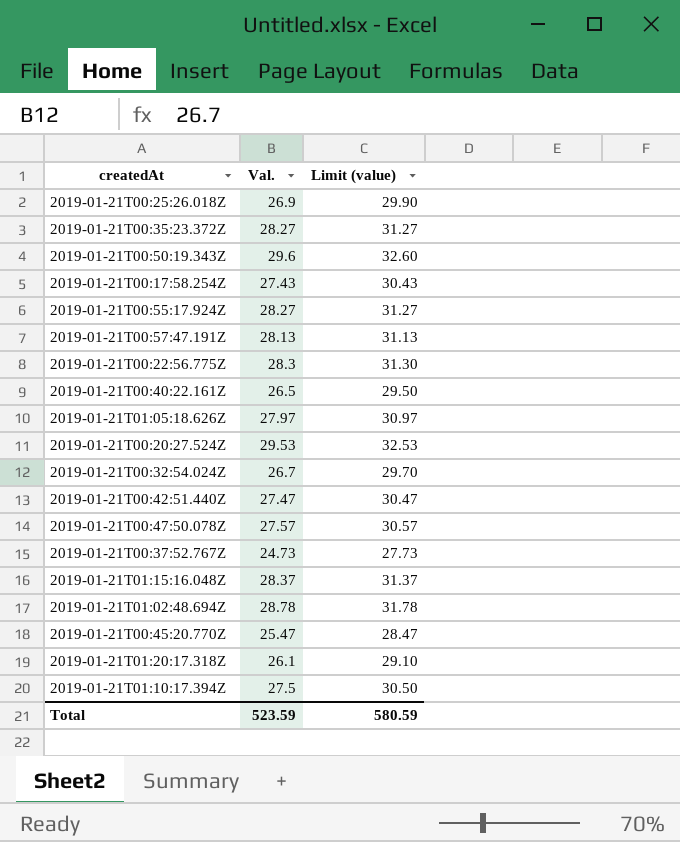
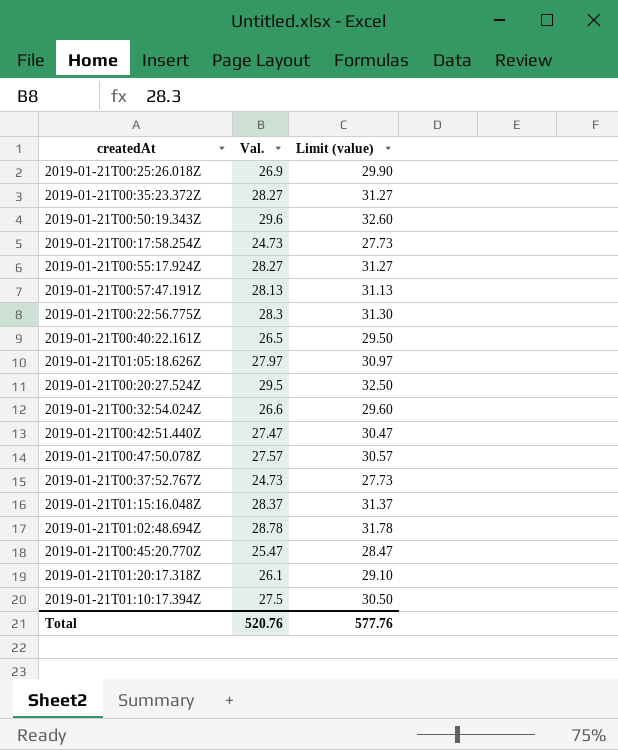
2019-01-21T00:17:58.254Z | Val.: 27.43 -> 24.73
2019-01-21T00:17:58.254Z | Limit (value): 30.43 -> 27.73
2019-01-21T00:20:27.524Z | Val.: 29.53 -> 29.5
2019-01-21T00:20:27.524Z | Limit (value): 32.53 -> 32.50
2019-01-21T00:32:54.024Z | Val.: 26.7 -> 26.6
2019-01-21T00:32:54.024Z | Limit (value): 29.70 -> 29.60
Total | Val.: 523.59 -> 520.76
Total | Limit (value): 580.59 -> 577.76

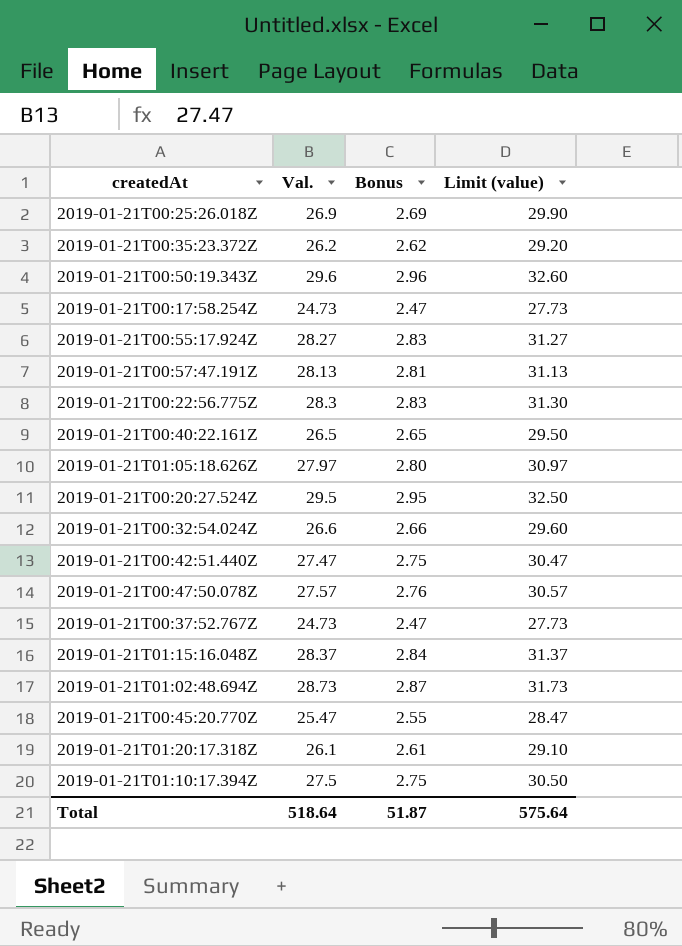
column Bonus | formula: none -> [Val.] * 0.1
2019-01-21T00:35:23.372Z | Val.: 28.27 -> 26.2
2019-01-21T00:35:23.372Z | Limit (value): 31.27 -> 29.20
2019-01-21T01:02:48.694Z | Val.: 28.78 -> 28.73
2019-01-21T01:02:48.694Z | Limit (value): 31.78 -> 31.73
Total | Val.: 520.76 -> 518.64
Total | Limit (value): 577.76 -> 575.64

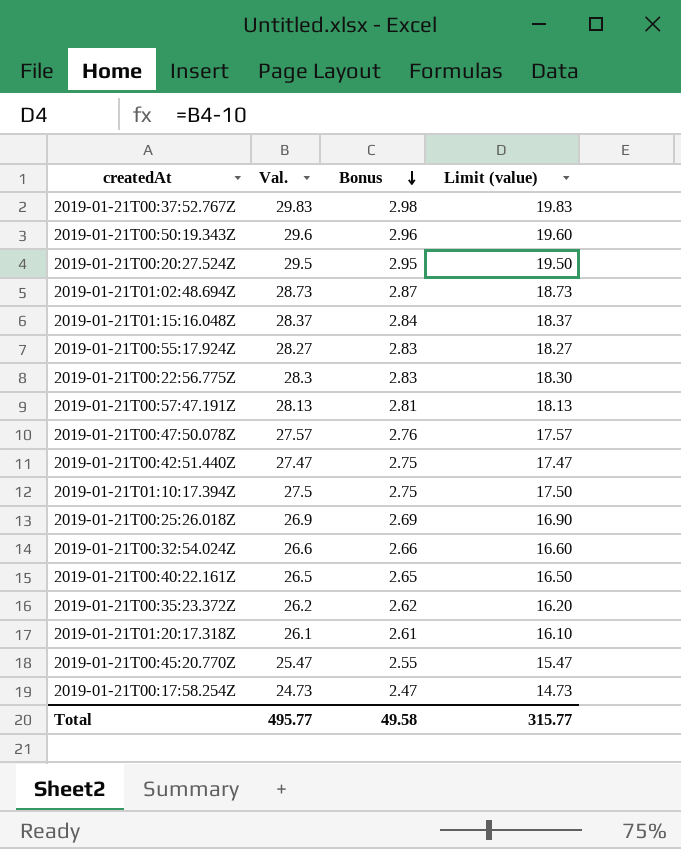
row order: none -> Bonus descending
column Limit (value) | formula: [Val.] + 3 -> [Val.] - 10
row 2019-01-21T01:05:18.626Z: 27.97 | 2.80 | 30.97 -> none
2019-01-21T00:37:52.767Z | Val.: 24.73 -> 29.83
2019-01-21T00:37:52.767Z | Bonus: 2.47 -> 2.98
Total | Val.: 518.64 -> 495.77
Total | Bonus: 51.87 -> 49.58
Total | Limit (value): 575.64 -> 315.77

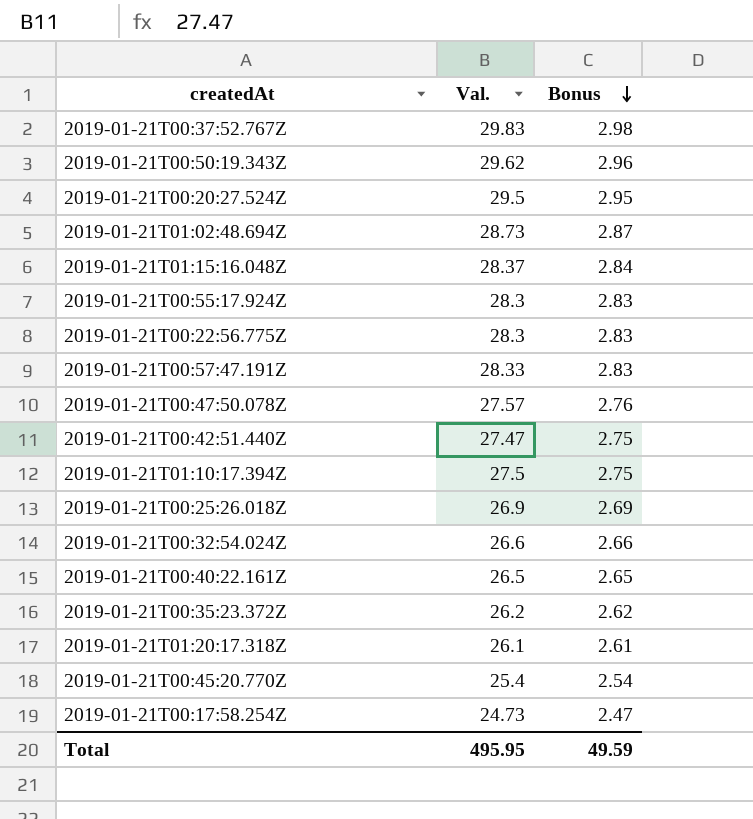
column Limit (value) | formula: [Val.] - 10 -> none
2019-01-21T00:50:19.343Z | Val.: 29.6 -> 29.62
2019-01-21T00:55:17.924Z | Val.: 28.27 -> 28.3
2019-01-21T00:57:47.191Z | Val.: 28.13 -> 28.33
2019-01-21T00:57:47.191Z | Bonus: 2.81 -> 2.83
2019-01-21T00:45:20.770Z | Val.: 25.47 -> 25.4
2019-01-21T00:45:20.770Z | Bonus: 2.55 -> 2.54
Total | Val.: 495.77 -> 495.95
Total | Bonus: 49.58 -> 49.59

